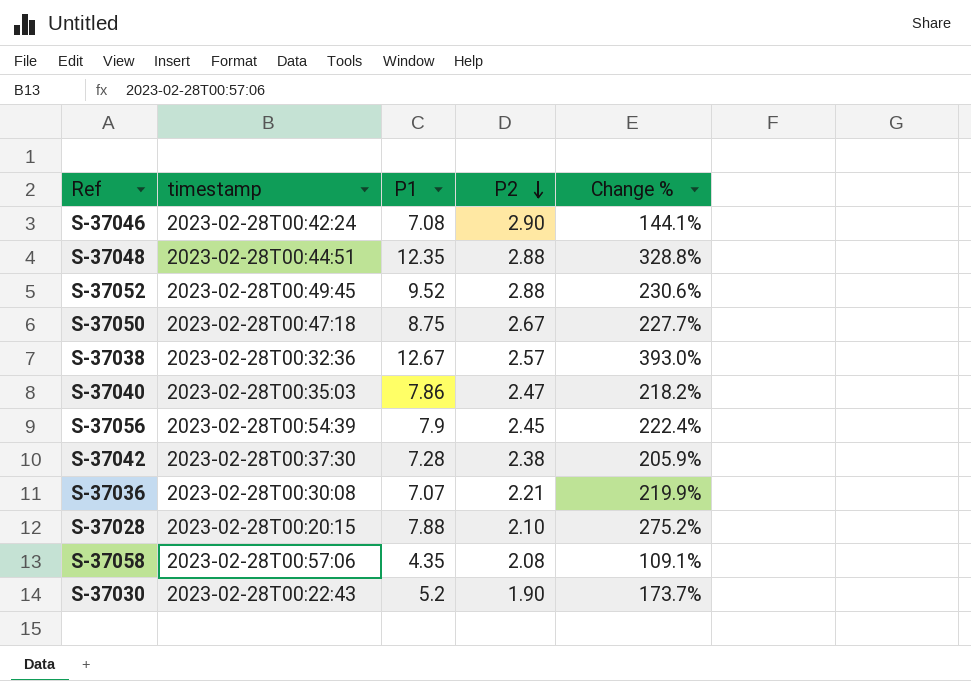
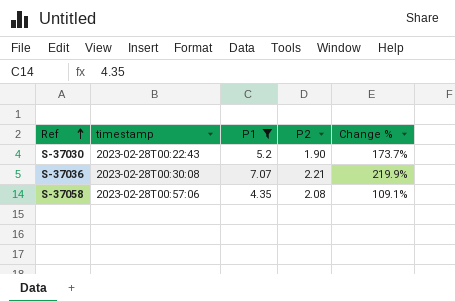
filter: none -> P1 <= 7.07
row order: P2 descending -> Ref ascending

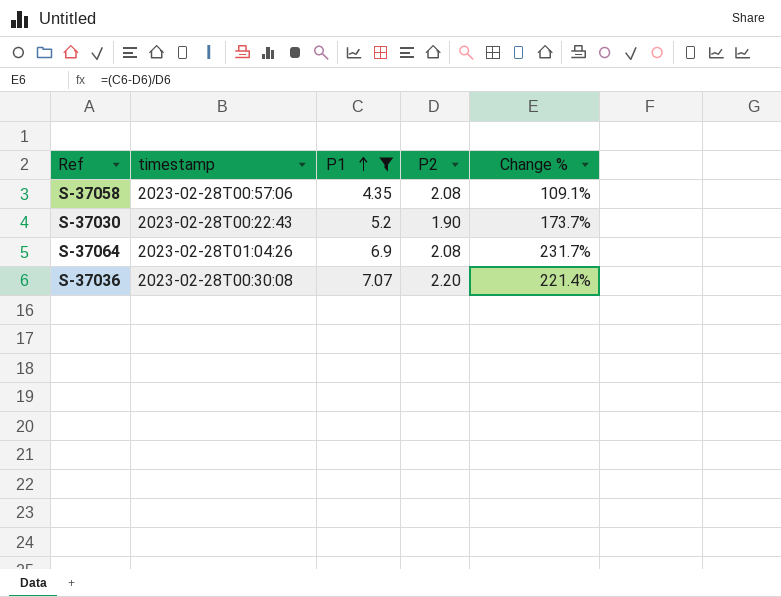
row order: Ref ascending -> P1 ascending
row S-37064: none -> 2023-02-28T01:04:26 | 6.9 | 2.08 | 231.7%
S-37036 | P2: 2.21 -> 2.20
S-37036 | Change %: 219.9% -> 221.4%

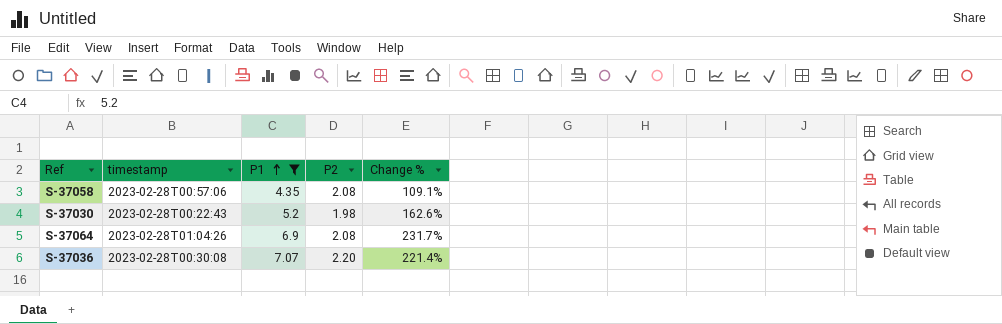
S-37030 | P2: 1.90 -> 1.98
S-37030 | Change %: 173.7% -> 162.6%

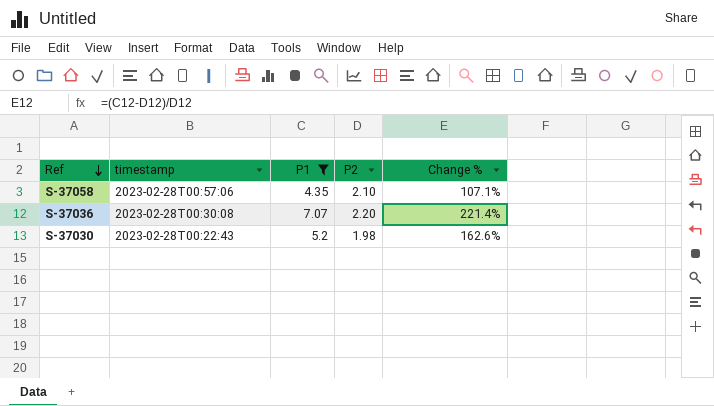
row order: P1 ascending -> Ref descending
row S-37064: 2023-02-28T01:04:26 | 6.9 | 2.08 | 231.7% -> none
S-37058 | P2: 2.08 -> 2.10
S-37058 | Change %: 109.1% -> 107.1%

